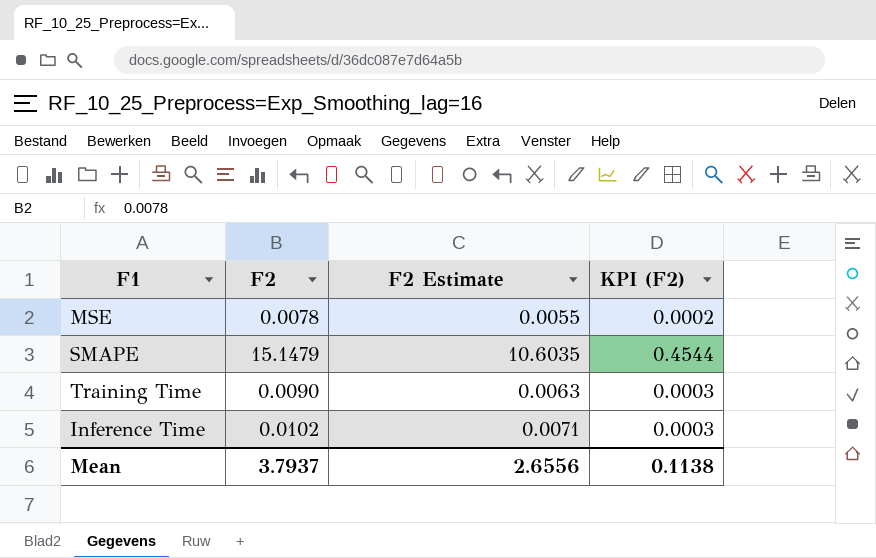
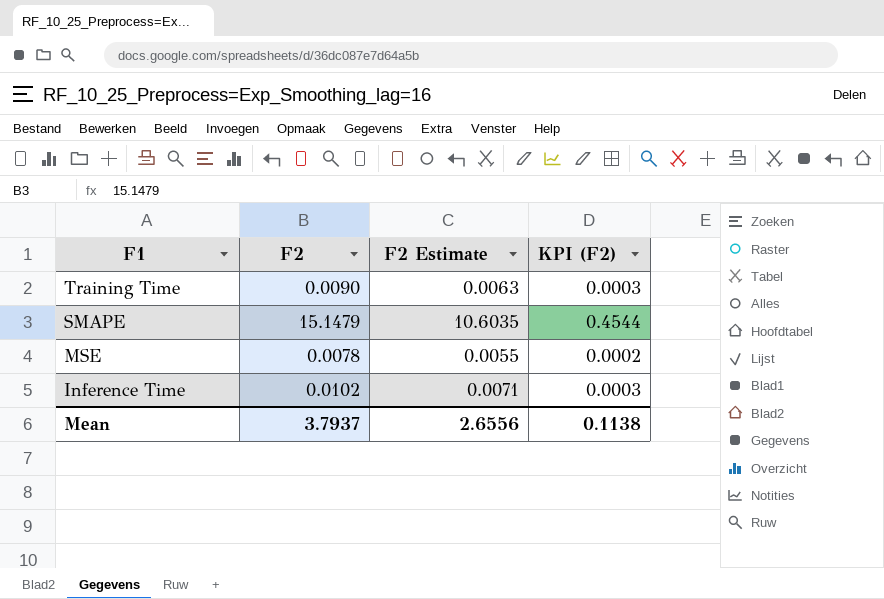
row order: none -> F1 descending

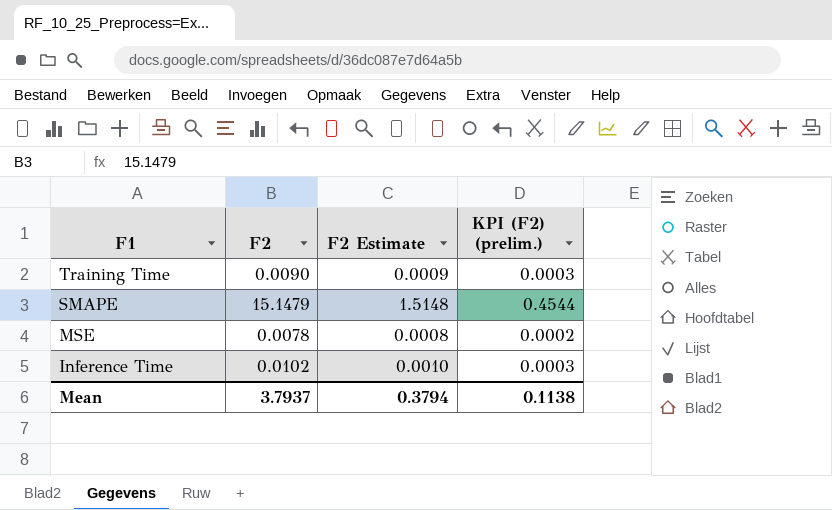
column F2 Estimate | formula: [F2] * 0.7 -> [F2] * 0.1
column name: KPI (F2) -> KPI (F2) (prelim.)
Mean | F2 Estimate: 2.6556 -> 0.3794

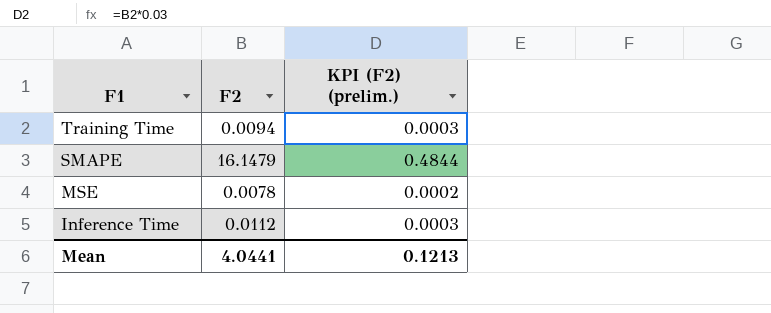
column F2 Estimate | formula: [F2] * 0.1 -> none
Training Time | F2: 0.0090 -> 0.0094
SMAPE | F2: 15.1479 -> 16.1479
SMAPE | KPI (F2) (prelim.): 0.4544 -> 0.4844
Inference Time | F2: 0.0102 -> 0.0112
Mean | F2: 3.7937 -> 4.0441
Mean | KPI (F2) (prelim.): 0.1138 -> 0.1213

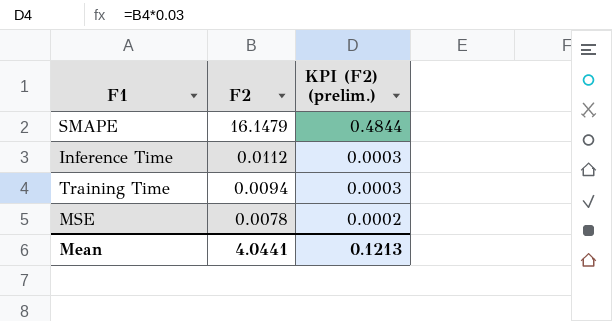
row order: F1 descending -> F2 descending

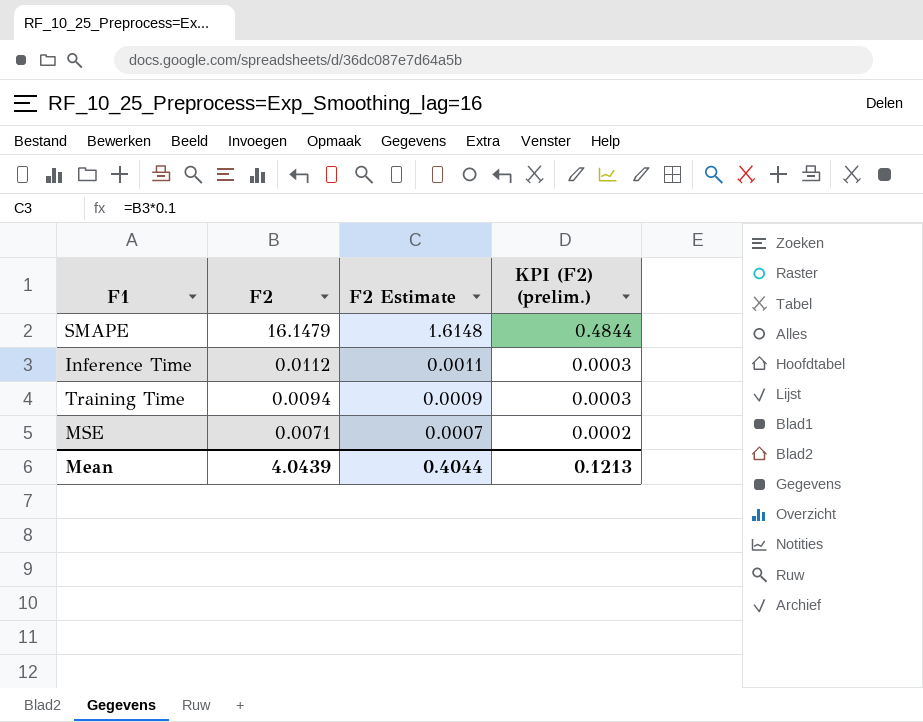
column F2 Estimate | formula: none -> [F2] * 0.1
MSE | F2: 0.0078 -> 0.0071
Mean | F2: 4.0441 -> 4.0439

